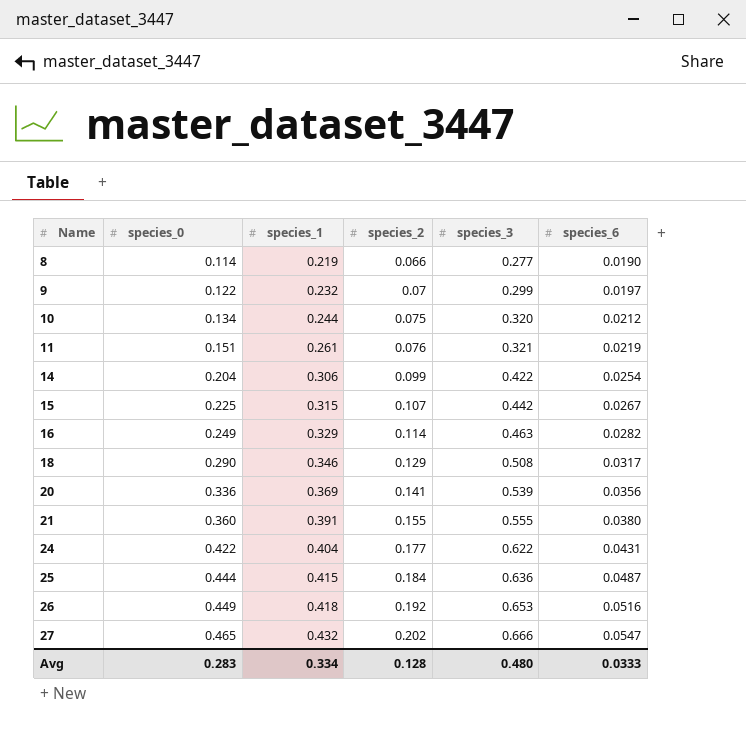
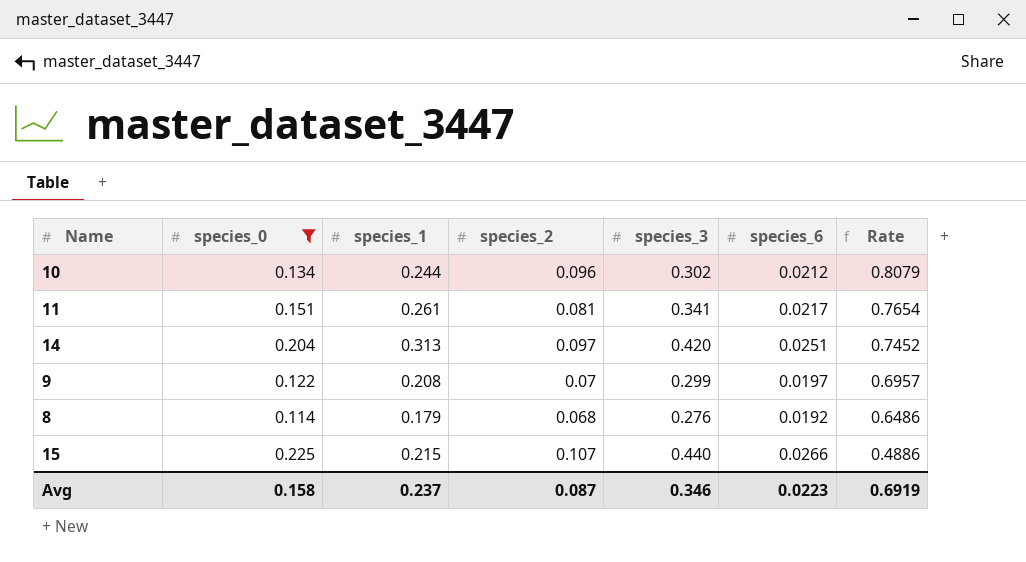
filter: none -> species_0 <= 0.225
row order: Name ascending -> Rate descending
column Rate | formula: none -> [species_1] / [species_3]
10 | species_2: 0.075 -> 0.096
10 | species_3: 0.320 -> 0.302
11 | species_2: 0.076 -> 0.081
11 | species_3: 0.321 -> 0.341
11 | species_6: 0.0219 -> 0.0217
14 | species_1: 0.306 -> 0.313
14 | species_2: 0.099 -> 0.097
14 | species_3: 0.422 -> 0.420
14 | species_6: 0.0254 -> 0.0251
9 | species_1: 0.232 -> 0.208
8 | species_1: 0.219 -> 0.179
8 | species_2: 0.066 -> 0.068
8 | species_3: 0.277 -> 0.276
8 | species_6: 0.0190 -> 0.0192
15 | species_1: 0.315 -> 0.215
15 | species_3: 0.442 -> 0.440
15 | species_6: 0.0267 -> 0.0266
Avg | species_0: 0.283 -> 0.158
Avg | species_1: 0.334 -> 0.237
Avg | species_2: 0.128 -> 0.087
Avg | species_3: 0.480 -> 0.346
Avg | species_6: 0.0333 -> 0.0223

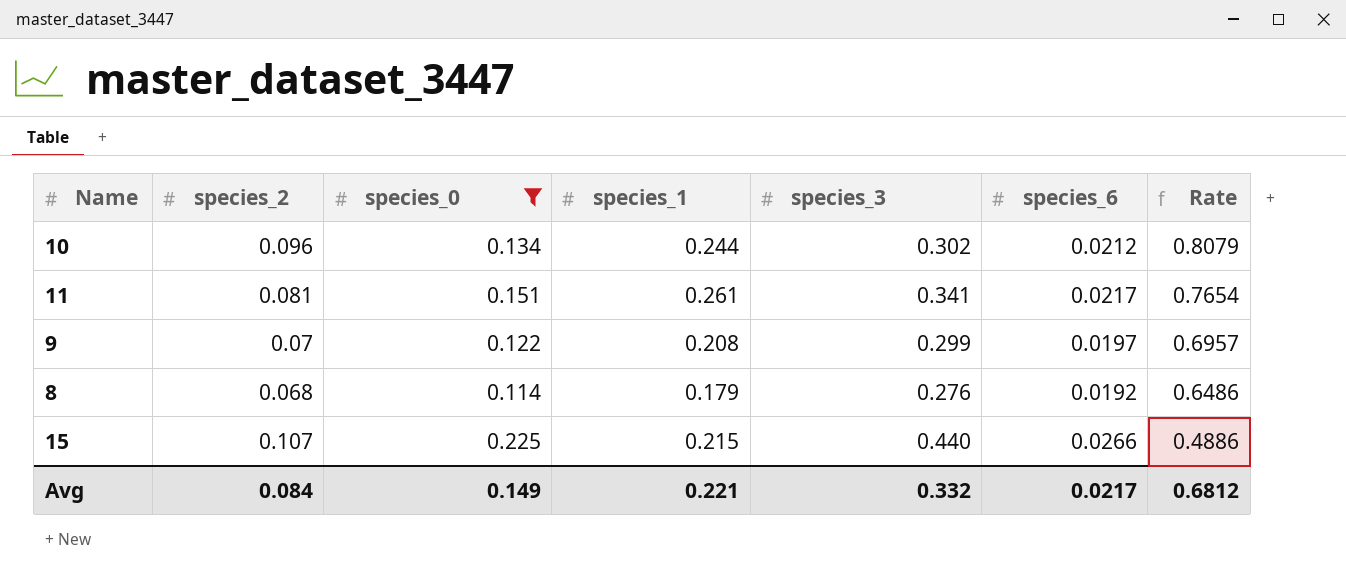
column species_2 | position: 4 -> 2
row 14: 0.204 | 0.313 | 0.097 | 0.420 | 0.0251 | 0.7452 -> none
Avg | species_2: 0.087 -> 0.084
Avg | species_0: 0.158 -> 0.149
Avg | species_1: 0.237 -> 0.221
Avg | species_3: 0.346 -> 0.332
Avg | species_6: 0.0223 -> 0.0217
Avg | Rate: 0.6919 -> 0.6812

